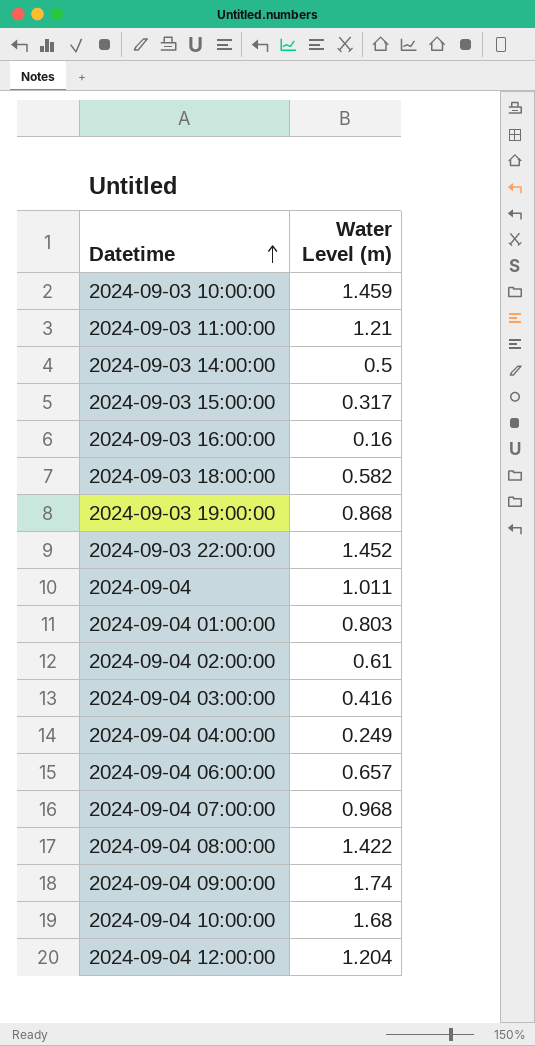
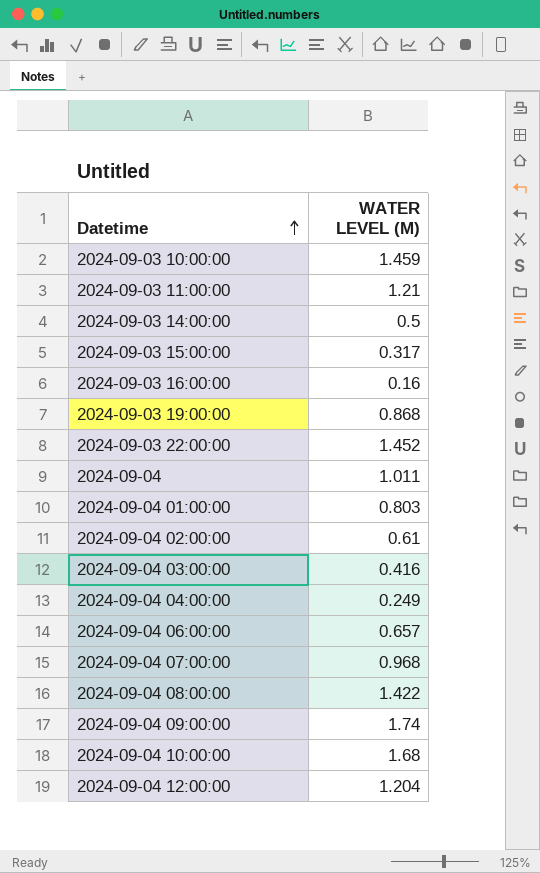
column name: Water Level (m) -> WATER LEVEL (M)
row 2024-09-03 18:00:00: 0.582 -> none

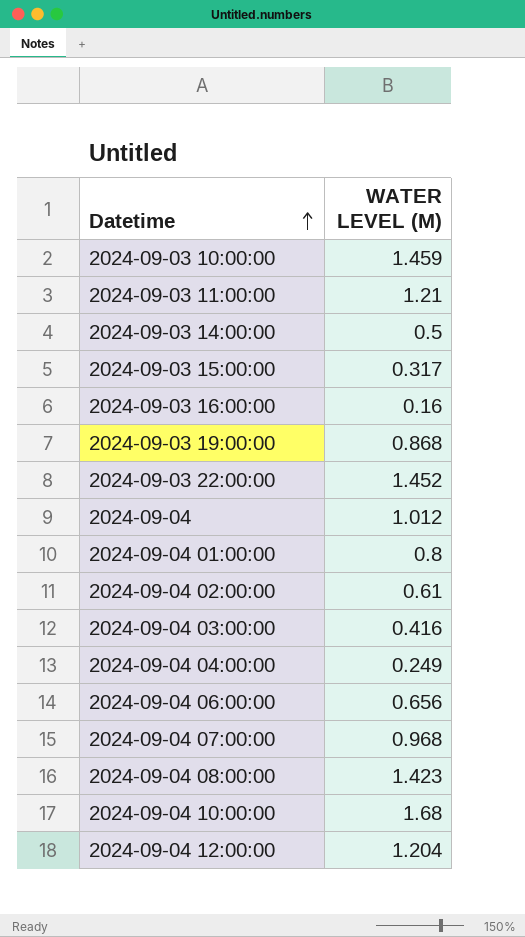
row 2024-09-04 09:00:00: 1.74 -> none
2024-09-04 | WATER LEVEL (M): 1.011 -> 1.012
2024-09-04 01:00:00 | WATER LEVEL (M): 0.803 -> 0.8
2024-09-04 06:00:00 | WATER LEVEL (M): 0.657 -> 0.656
2024-09-04 08:00:00 | WATER LEVEL (M): 1.422 -> 1.423

